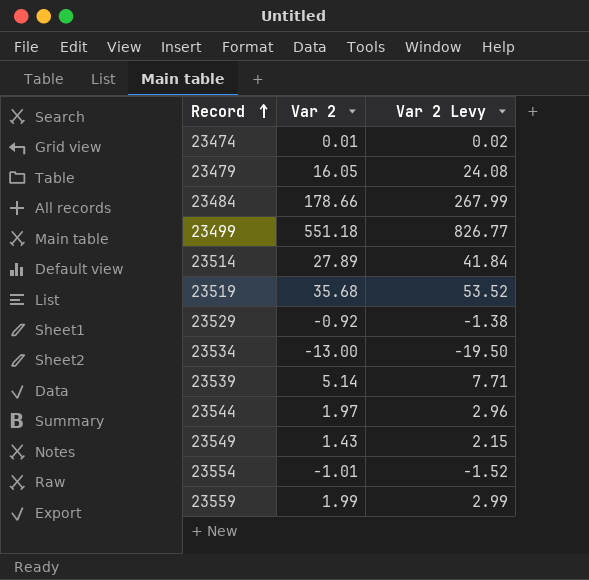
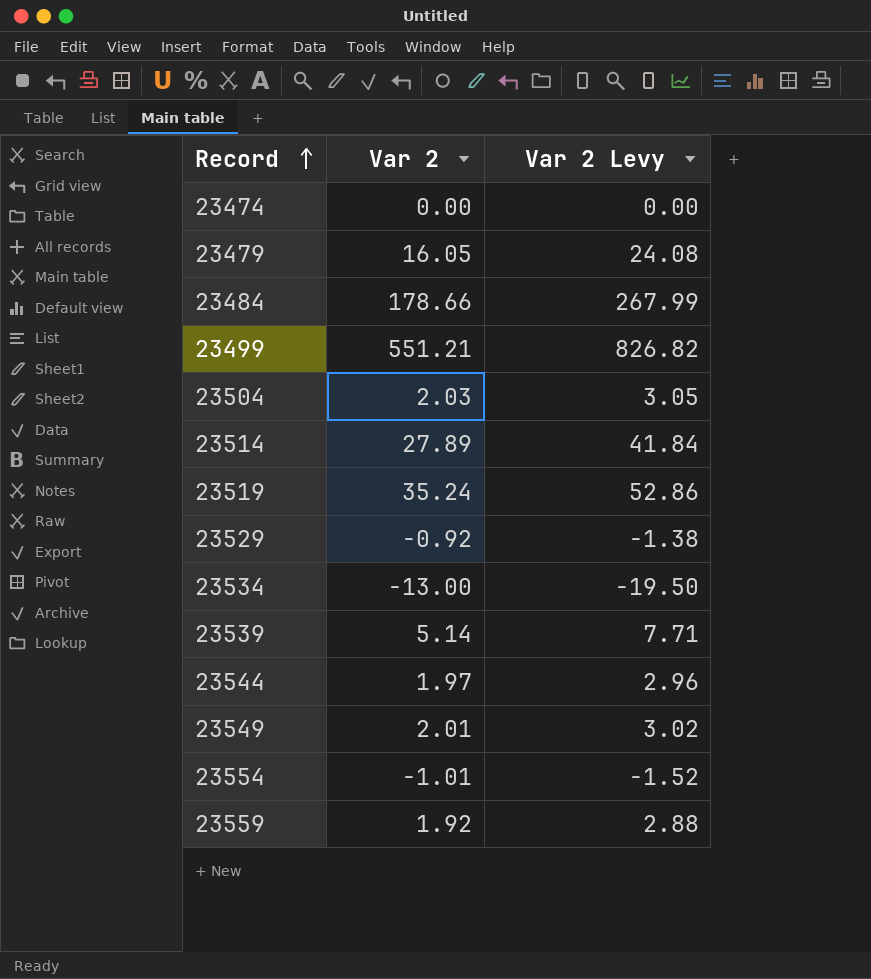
23474 | Var 2: 0.01 -> 0.00
23474 | Var 2 Levy: 0.02 -> 0.00
23499 | Var 2: 551.18 -> 551.21
23499 | Var 2 Levy: 826.77 -> 826.82
row 23504: none -> 2.03 | 3.05
23519 | Var 2: 35.68 -> 35.24
23519 | Var 2 Levy: 53.52 -> 52.86
23549 | Var 2: 1.43 -> 2.01
23549 | Var 2 Levy: 2.15 -> 3.02
23559 | Var 2: 1.99 -> 1.92
23559 | Var 2 Levy: 2.99 -> 2.88

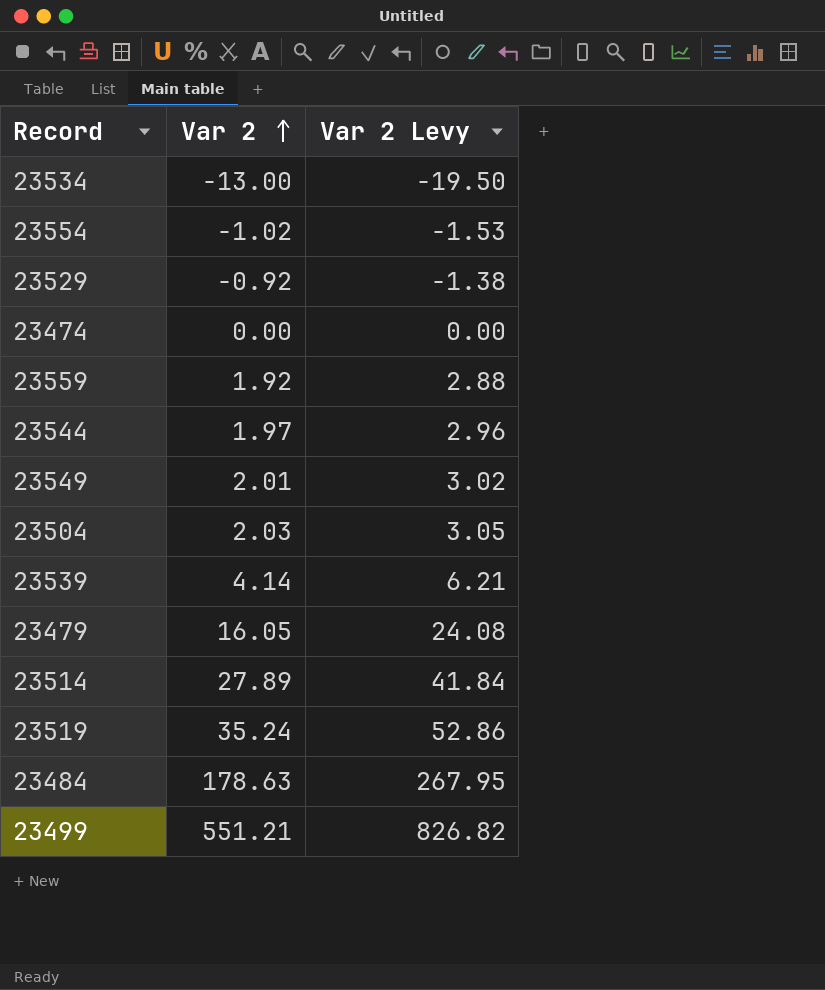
row order: Record ascending -> Var 2 ascending
23554 | Var 2: -1.01 -> -1.02
23554 | Var 2 Levy: -1.52 -> -1.53
23539 | Var 2: 5.14 -> 4.14
23539 | Var 2 Levy: 7.71 -> 6.21
23484 | Var 2: 178.66 -> 178.63
23484 | Var 2 Levy: 267.99 -> 267.95

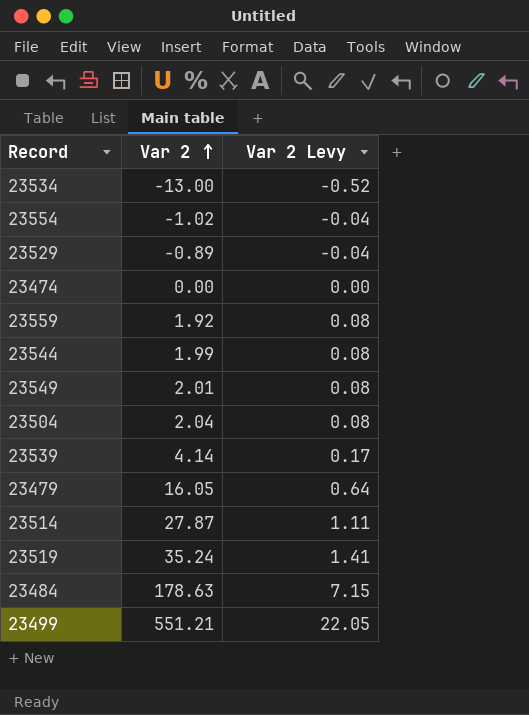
column Var 2 Levy | formula: [Var 2] * 1.5 -> [Var 2] * 0.04
23529 | Var 2: -0.92 -> -0.89
23544 | Var 2: 1.97 -> 1.99
23504 | Var 2: 2.03 -> 2.04
23514 | Var 2: 27.89 -> 27.87

